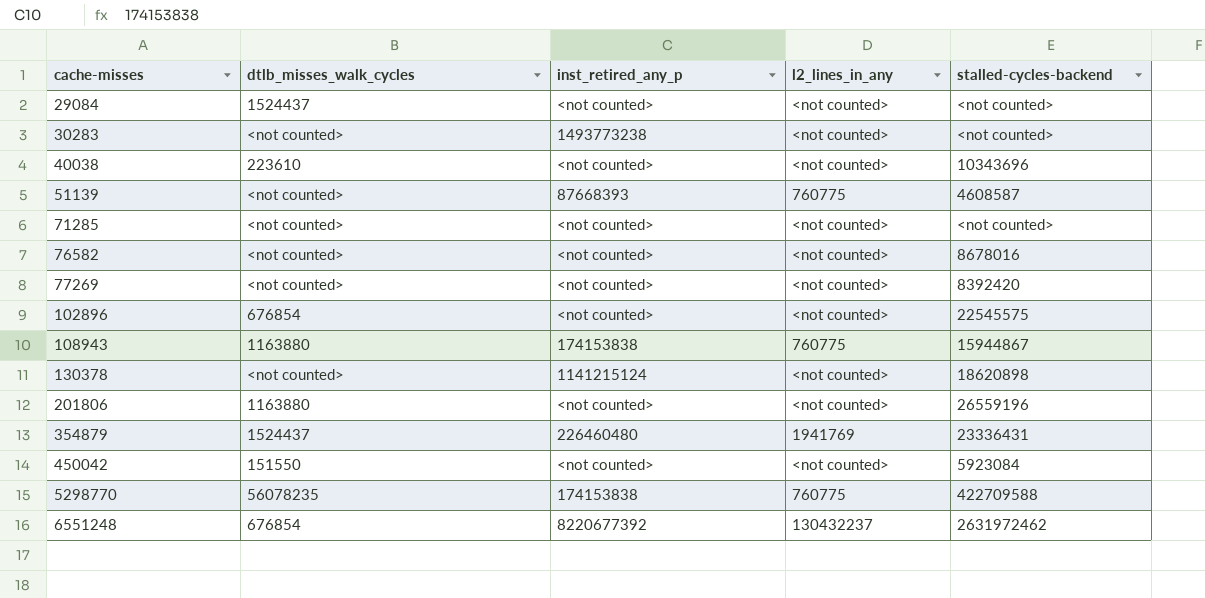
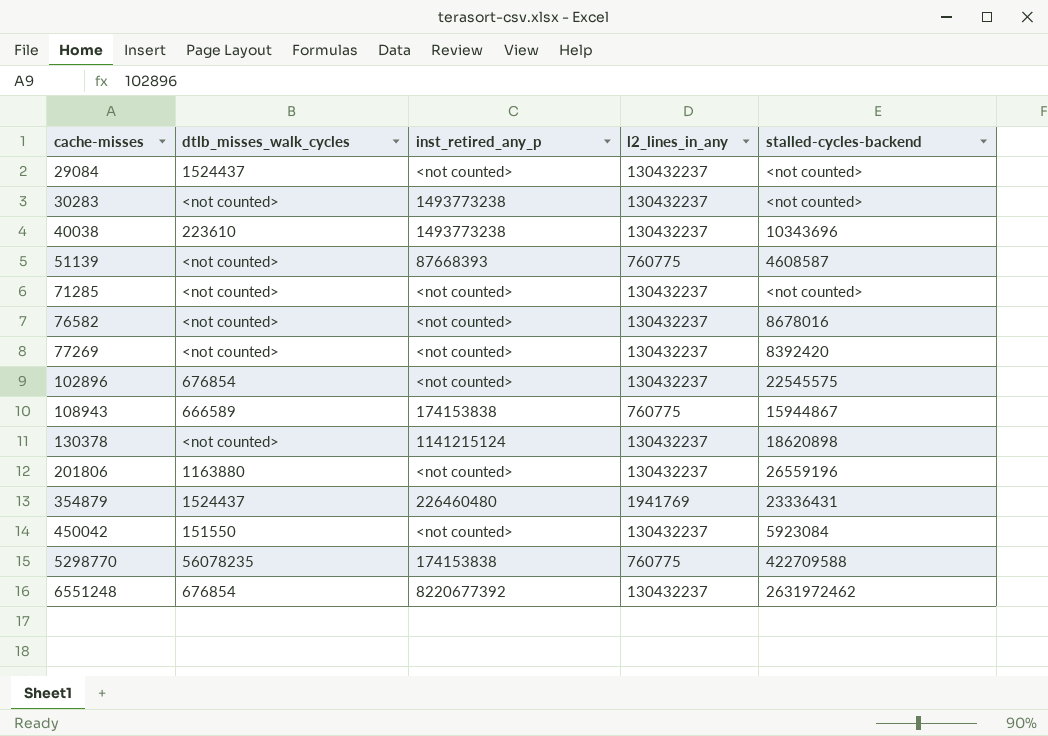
29084 | l2_lines_in_any: <not counted> -> 130432237
30283 | l2_lines_in_any: <not counted> -> 130432237
40038 | inst_retired_any_p: <not counted> -> 1493773238
40038 | l2_lines_in_any: <not counted> -> 130432237
71285 | l2_lines_in_any: <not counted> -> 130432237
76582 | l2_lines_in_any: <not counted> -> 130432237
77269 | l2_lines_in_any: <not counted> -> 130432237
102896 | l2_lines_in_any: <not counted> -> 130432237
108943 | dtlb_misses_walk_cycles: 1163880 -> 666589
130378 | l2_lines_in_any: <not counted> -> 130432237
201806 | l2_lines_in_any: <not counted> -> 130432237
450042 | l2_lines_in_any: <not counted> -> 130432237

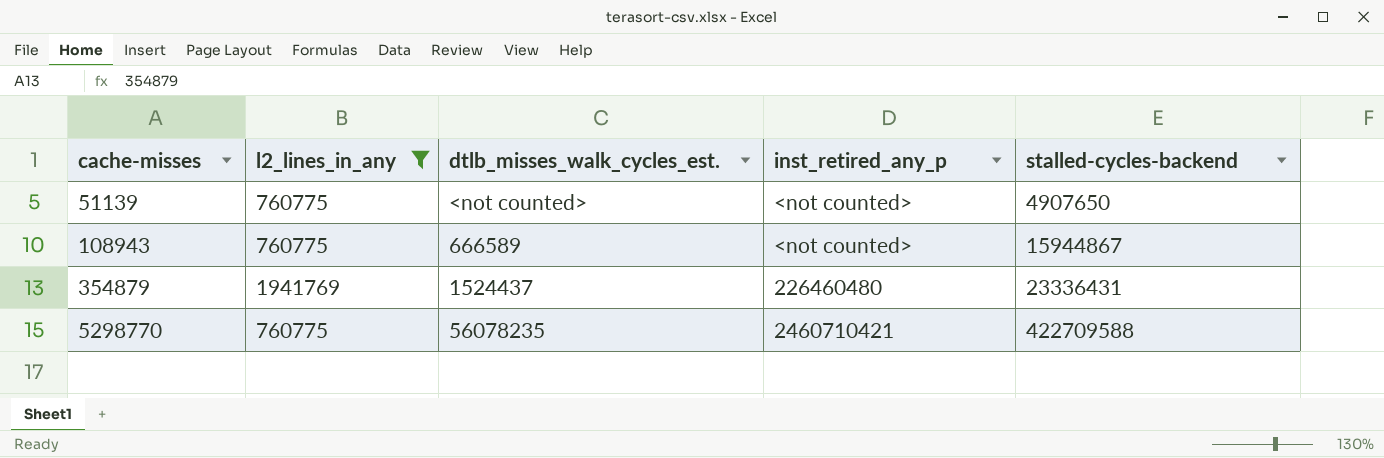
filter: none -> l2_lines_in_any != 130432237
column l2_lines_in_any | position: 4 -> 2
column name: dtlb_misses_walk_cycles -> dtlb_misses_walk_cycles_est.
51139 | inst_retired_any_p: 87668393 -> <not counted>
51139 | stalled-cycles-backend: 4608587 -> 4907650
108943 | inst_retired_any_p: 174153838 -> <not counted>
5298770 | inst_retired_any_p: 174153838 -> 2460710421

